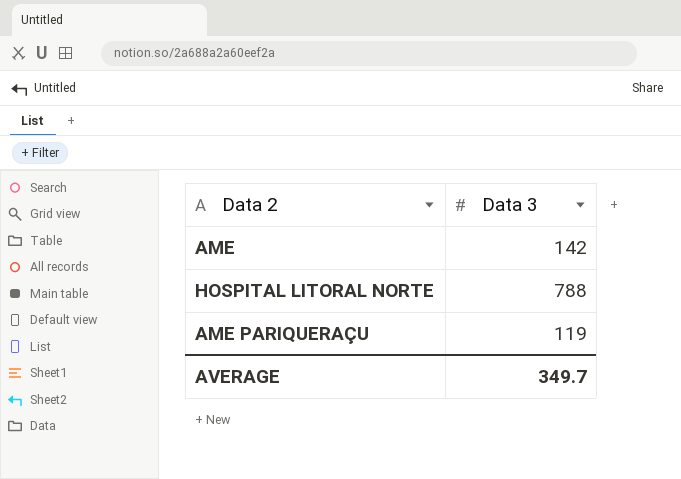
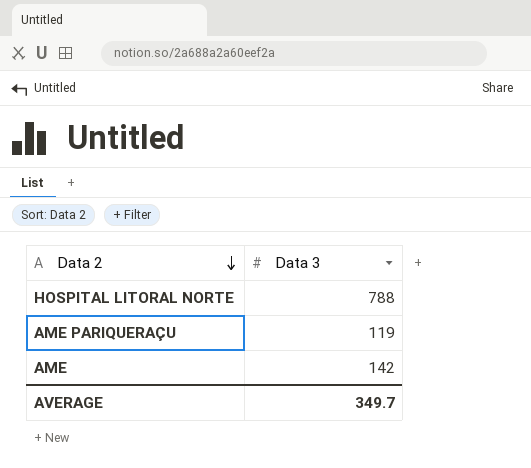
row order: none -> Data 2 descending

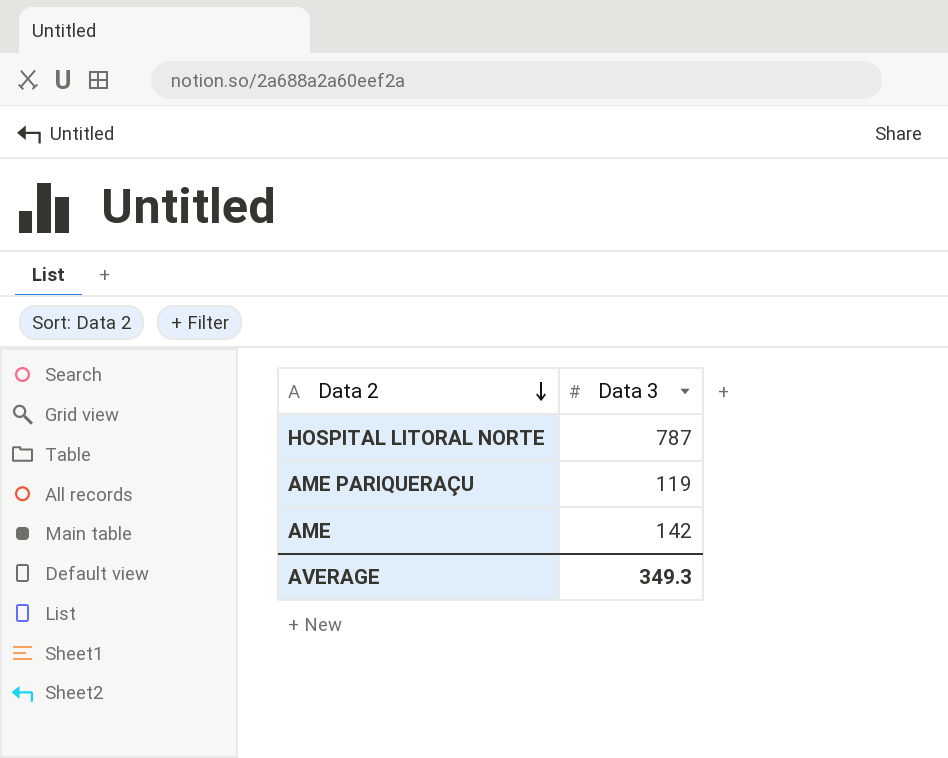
HOSPITAL LITORAL NORTE | Data 3: 788 -> 787
AVERAGE | Data 3: 349.7 -> 349.3

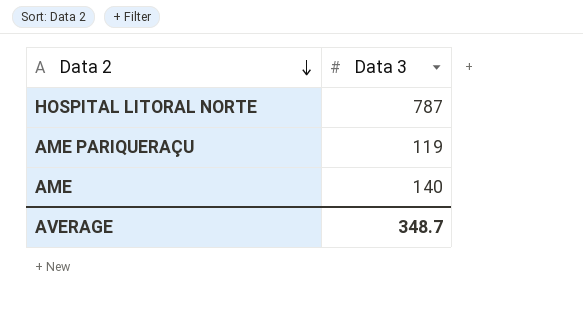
AME | Data 3: 142 -> 140
AVERAGE | Data 3: 349.3 -> 348.7

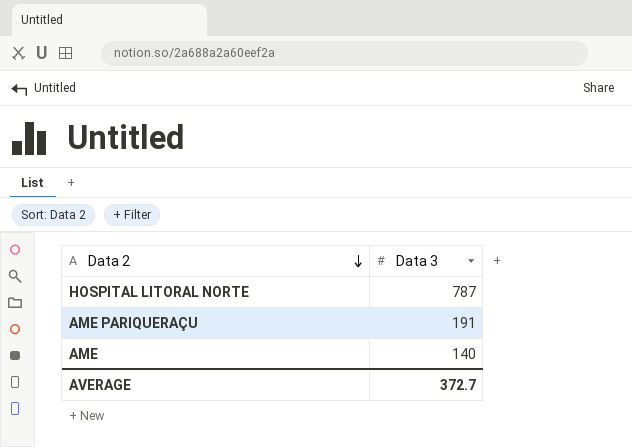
AME PARIQUERAÇU | Data 3: 119 -> 191
AVERAGE | Data 3: 348.7 -> 372.7

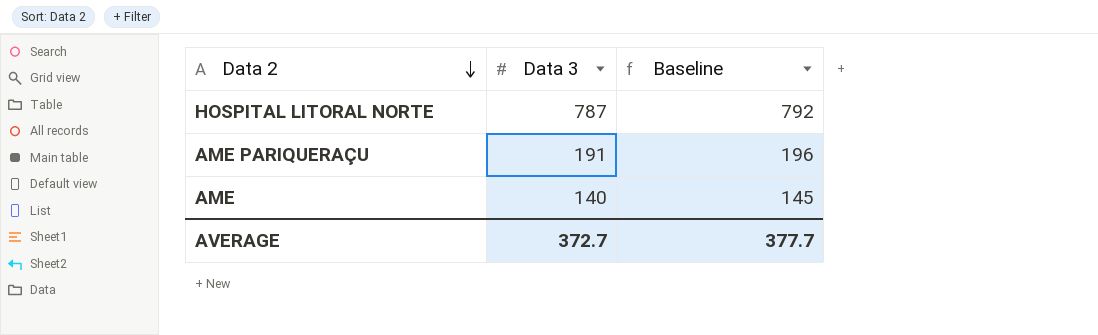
column Baseline | formula: none -> [Data 3] + 5

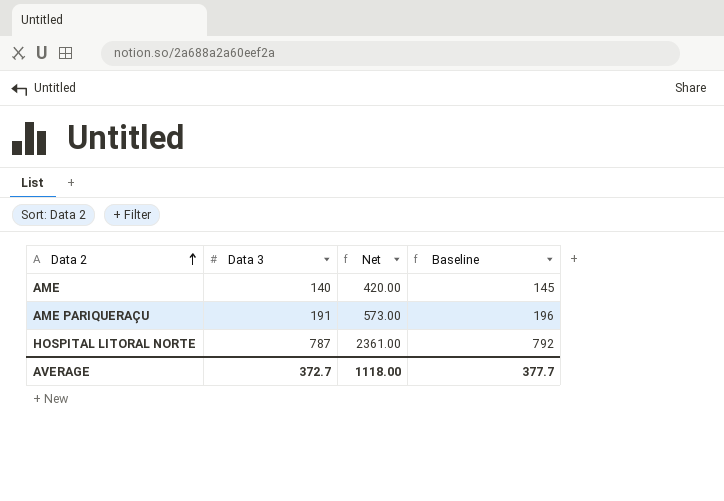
row order: Data 2 descending -> Data 2 ascending
column Net | formula: none -> [Data 3] * 3

